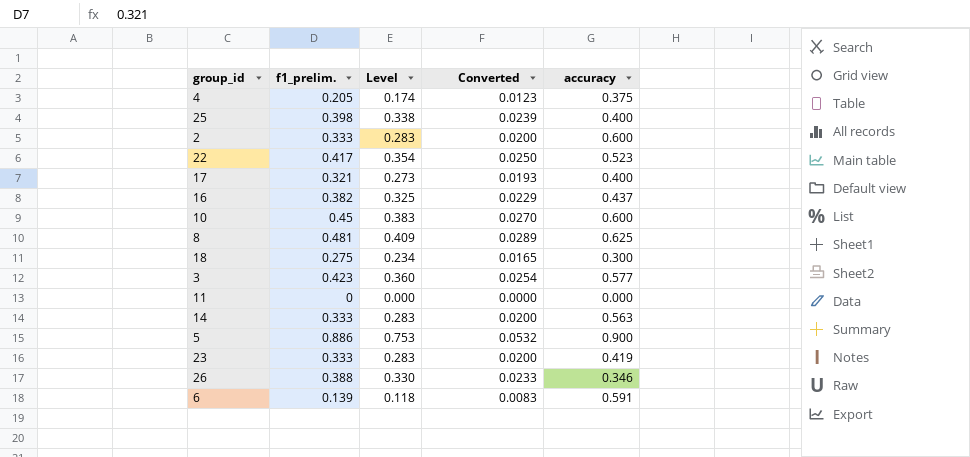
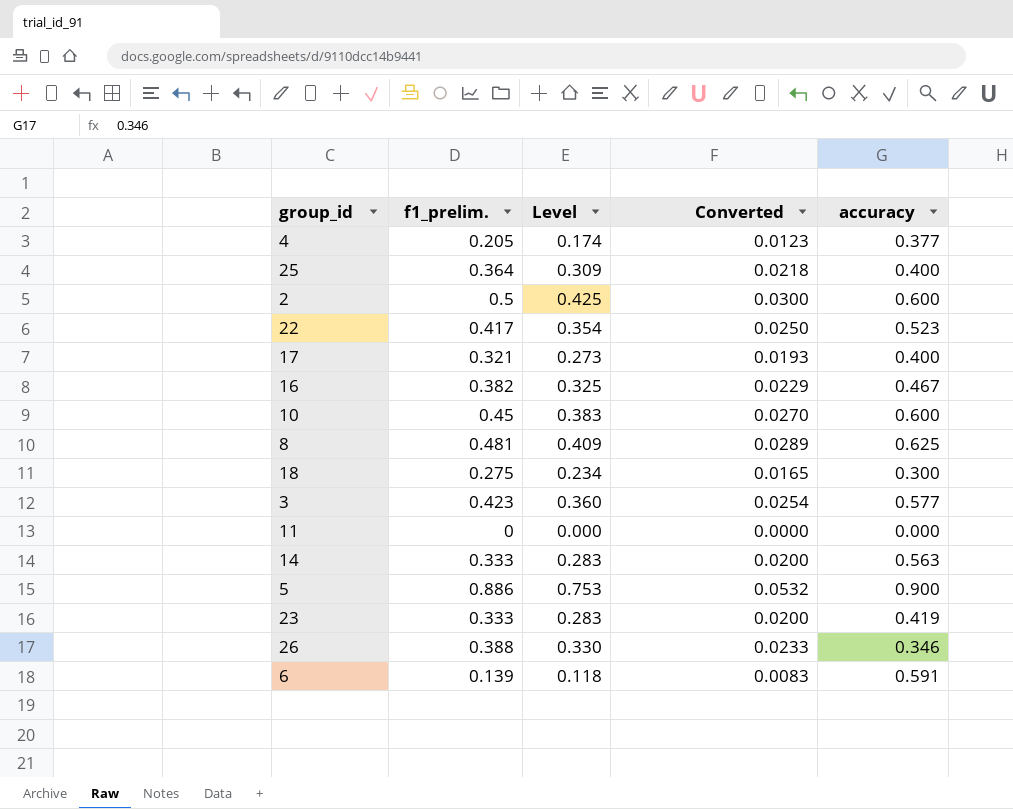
4 | accuracy: 0.375 -> 0.377
25 | f1_prelim.: 0.398 -> 0.364
25 | Level: 0.338 -> 0.309
25 | Converted: 0.0239 -> 0.0218
2 | f1_prelim.: 0.333 -> 0.5
2 | Level: 0.283 -> 0.425
2 | Converted: 0.0200 -> 0.0300
16 | accuracy: 0.437 -> 0.467

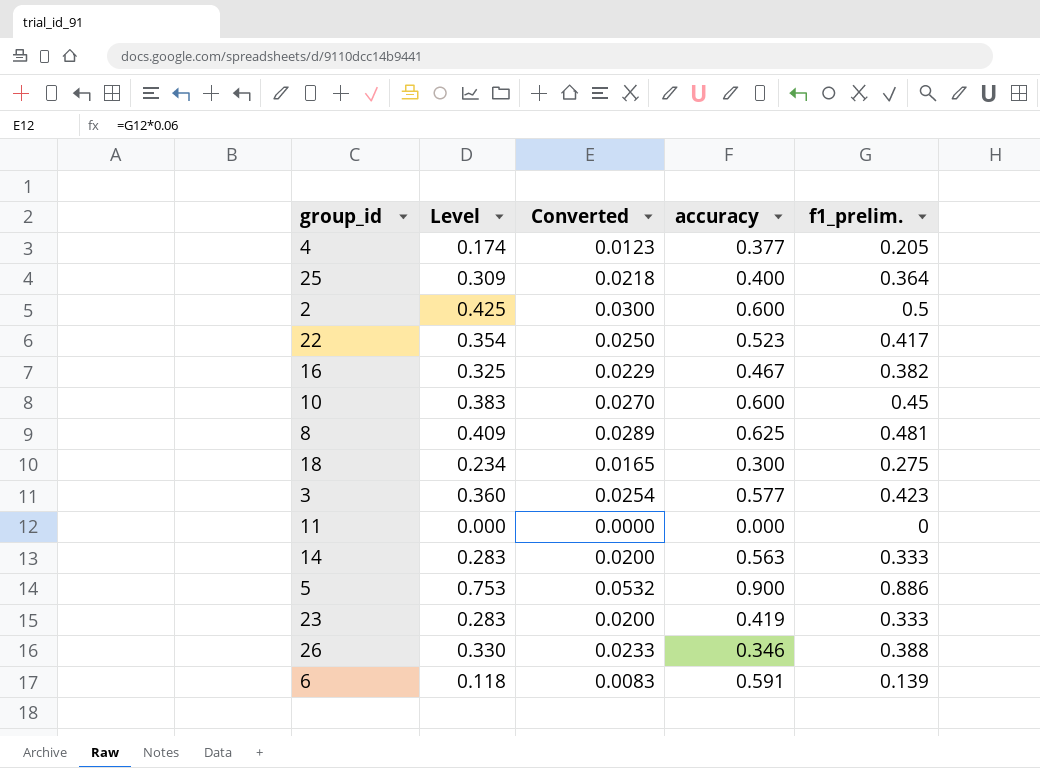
column f1_prelim. | position: 2 -> 5
row 17: 0.321 | 0.273 | 0.0193 | 0.400 -> none

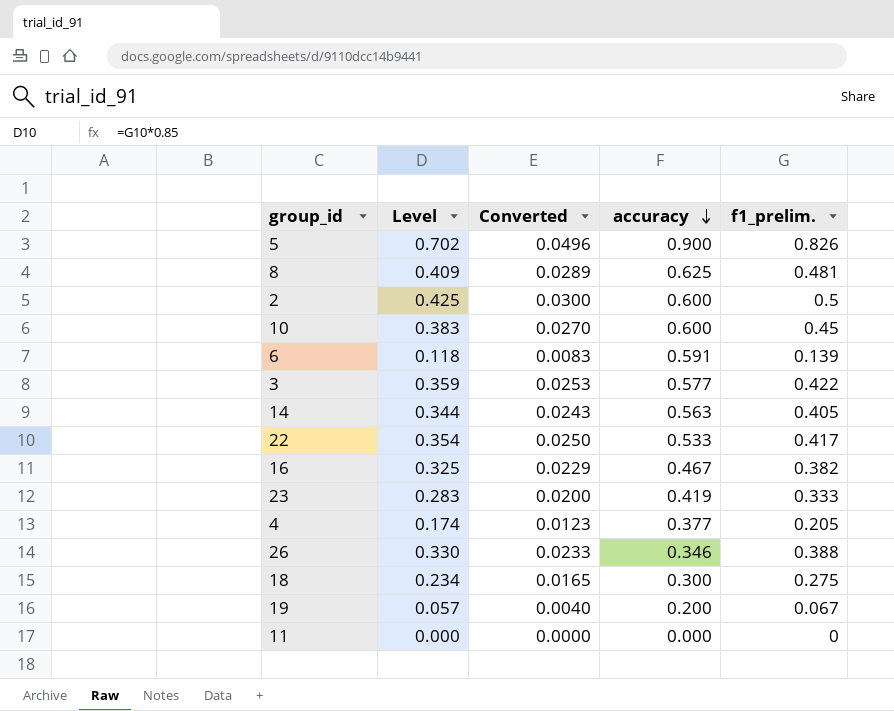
row order: none -> accuracy descending
row 25: 0.309 | 0.0218 | 0.400 | 0.364 -> none
5 | Level: 0.753 -> 0.702
5 | Converted: 0.0532 -> 0.0496
5 | f1_prelim.: 0.886 -> 0.826
3 | Level: 0.360 -> 0.359
3 | Converted: 0.0254 -> 0.0253
3 | f1_prelim.: 0.423 -> 0.422
14 | Level: 0.283 -> 0.344
14 | Converted: 0.0200 -> 0.0243
14 | f1_prelim.: 0.333 -> 0.405
22 | accuracy: 0.523 -> 0.533
row 19: none -> 0.057 | 0.0040 | 0.200 | 0.067

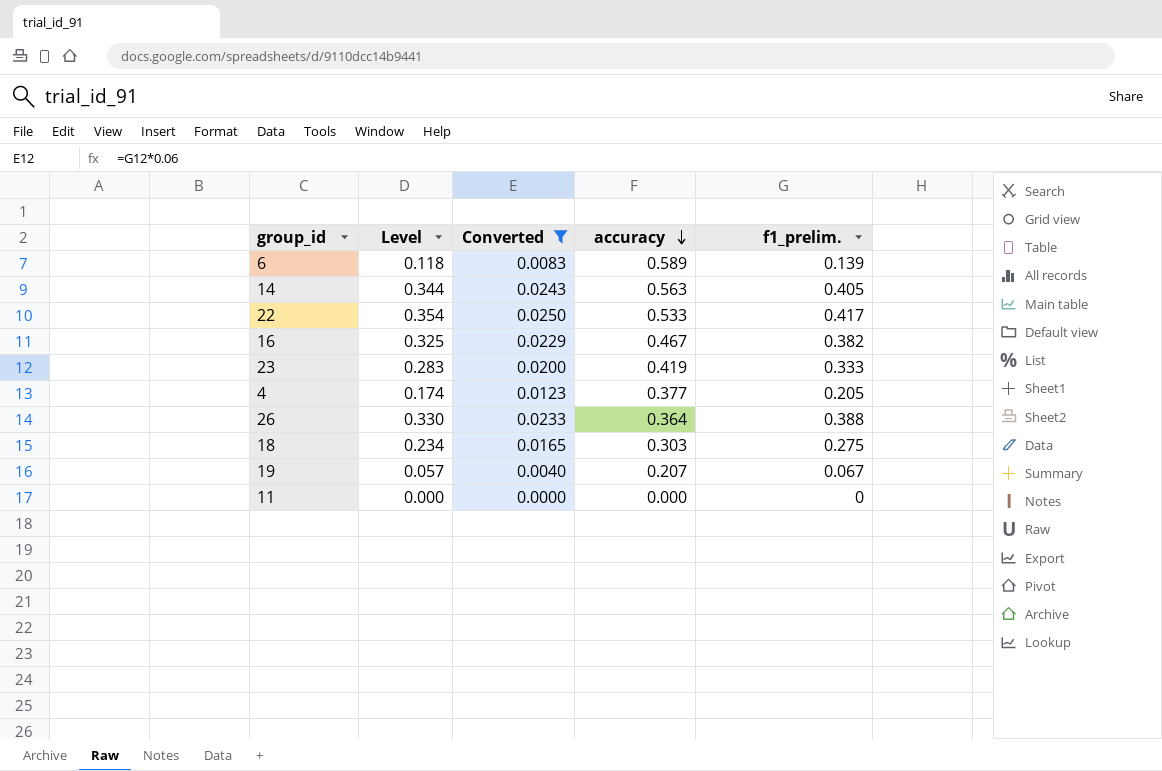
filter: none -> Converted <= 0.0250
6 | accuracy: 0.591 -> 0.589
26 | accuracy: 0.346 -> 0.364
18 | accuracy: 0.300 -> 0.303
19 | accuracy: 0.200 -> 0.207

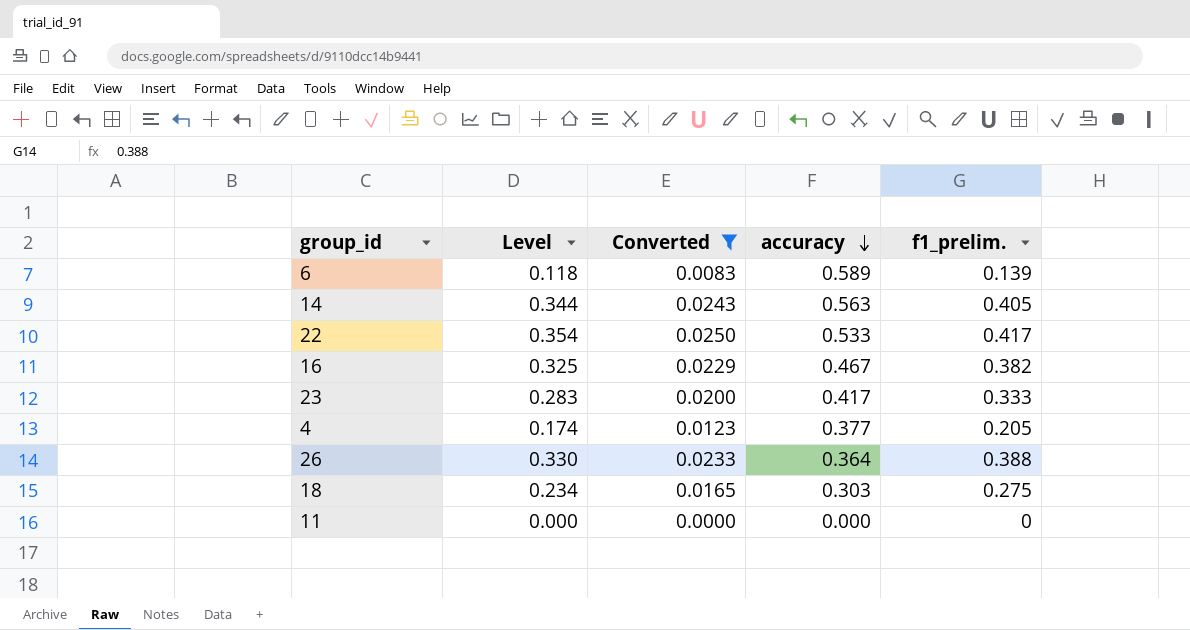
row 19: 0.057 | 0.0040 | 0.207 | 0.067 -> none
23 | accuracy: 0.419 -> 0.417

